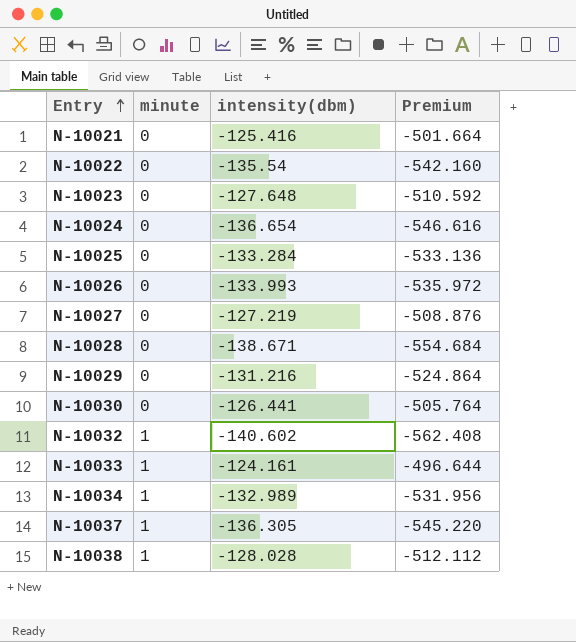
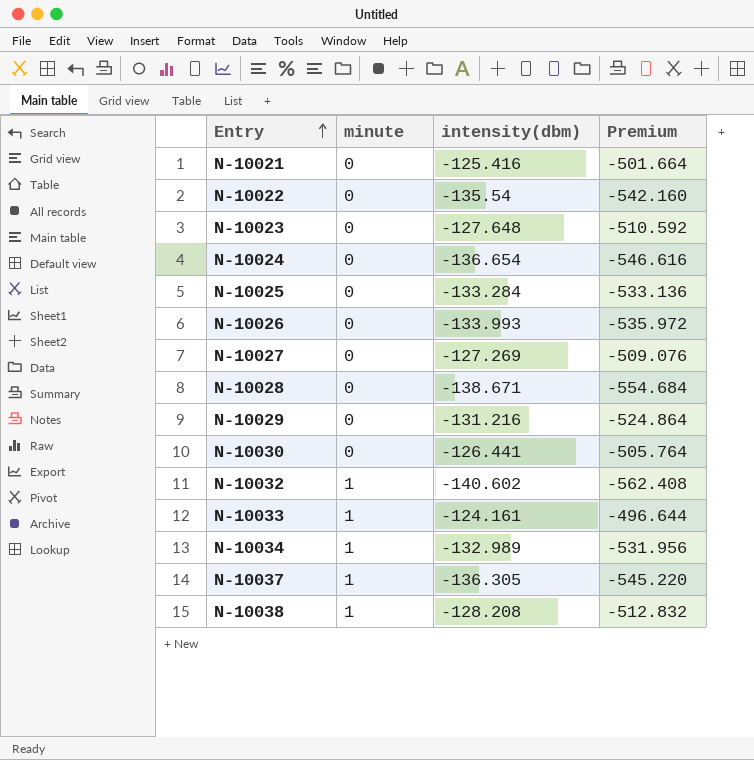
N-10027 | intensity(dbm): -127.219 -> -127.269
N-10027 | Premium: -508.876 -> -509.076
N-10038 | intensity(dbm): -128.028 -> -128.208
N-10038 | Premium: -512.112 -> -512.832

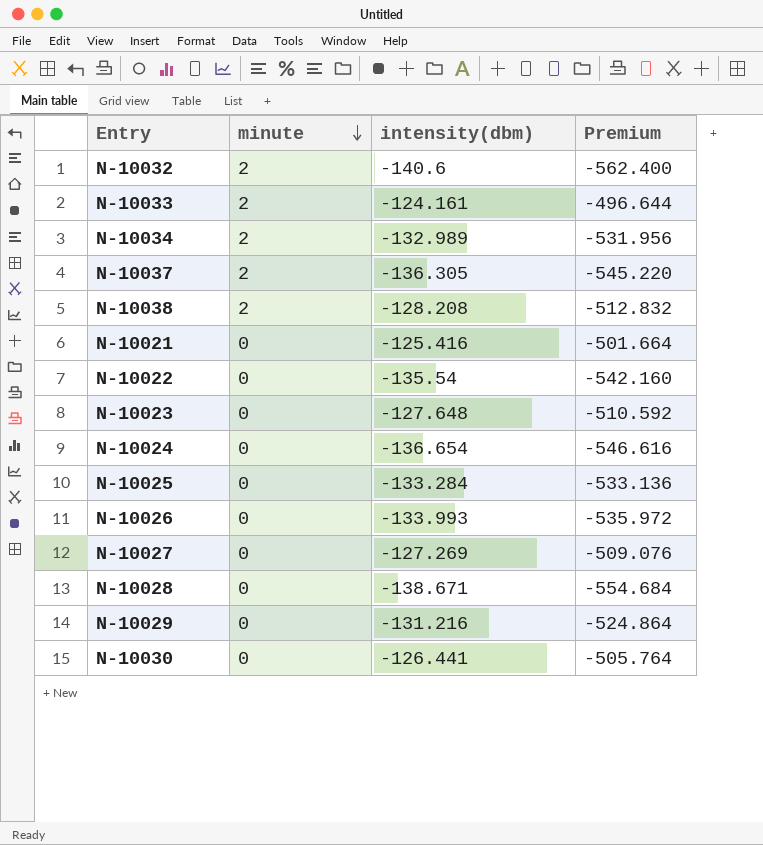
row order: Entry ascending -> minute descending
N-10032 | minute: 1 -> 2
N-10032 | intensity(dbm): -140.602 -> -140.6
N-10032 | Premium: -562.408 -> -562.400
N-10033 | minute: 1 -> 2
N-10034 | minute: 1 -> 2
N-10037 | minute: 1 -> 2
N-10038 | minute: 1 -> 2

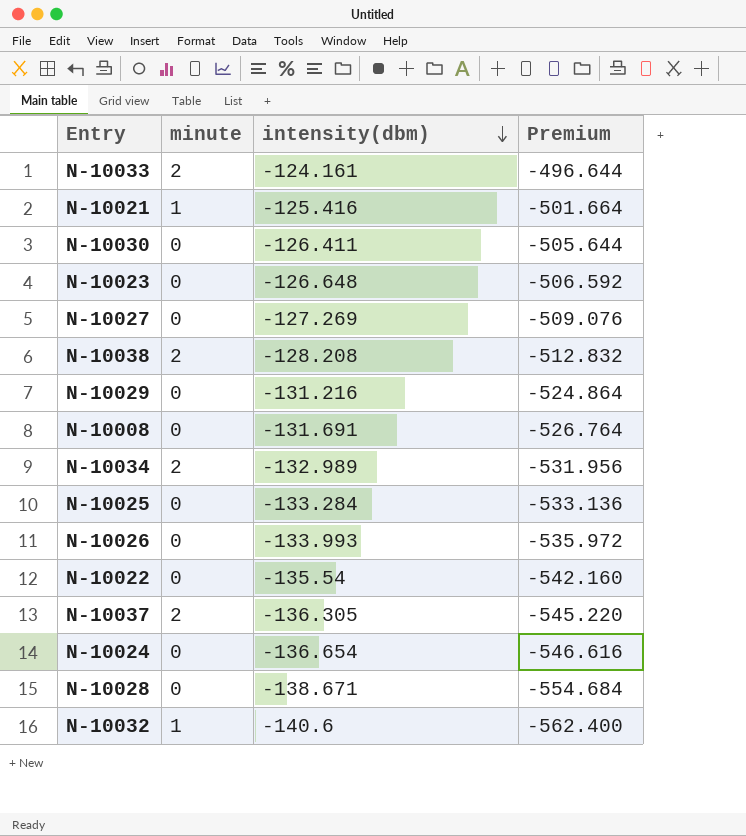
row order: minute descending -> intensity(dbm) descending
N-10021 | minute: 0 -> 1
N-10030 | intensity(dbm): -126.441 -> -126.411
N-10030 | Premium: -505.764 -> -505.644
N-10023 | intensity(dbm): -127.648 -> -126.648
N-10023 | Premium: -510.592 -> -506.592
row N-10008: none -> 0 | -131.691 | -526.764
N-10032 | minute: 2 -> 1

